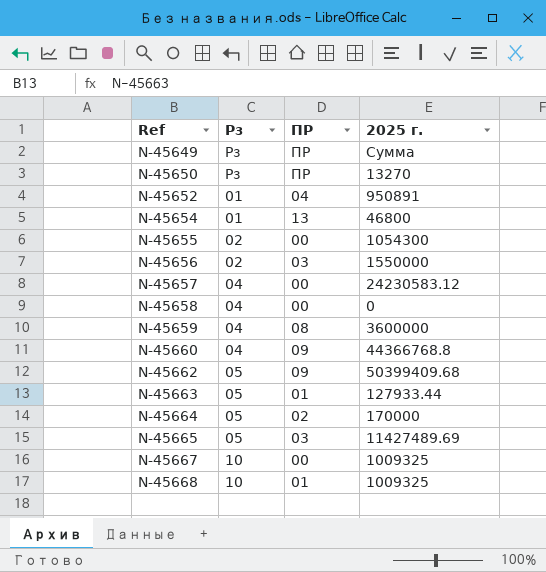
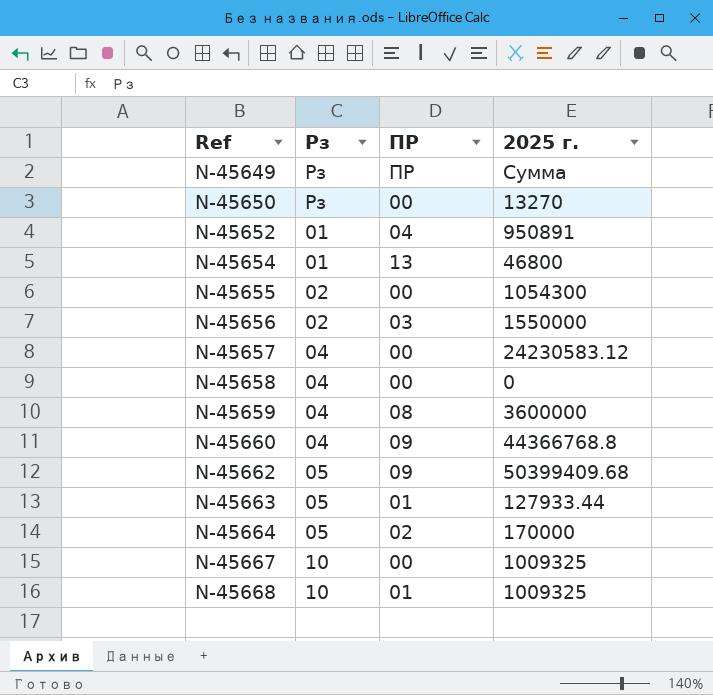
row N-45665: 05 | 03 | 11427489.69 -> none
N-45650 | ПР: ПР -> 00

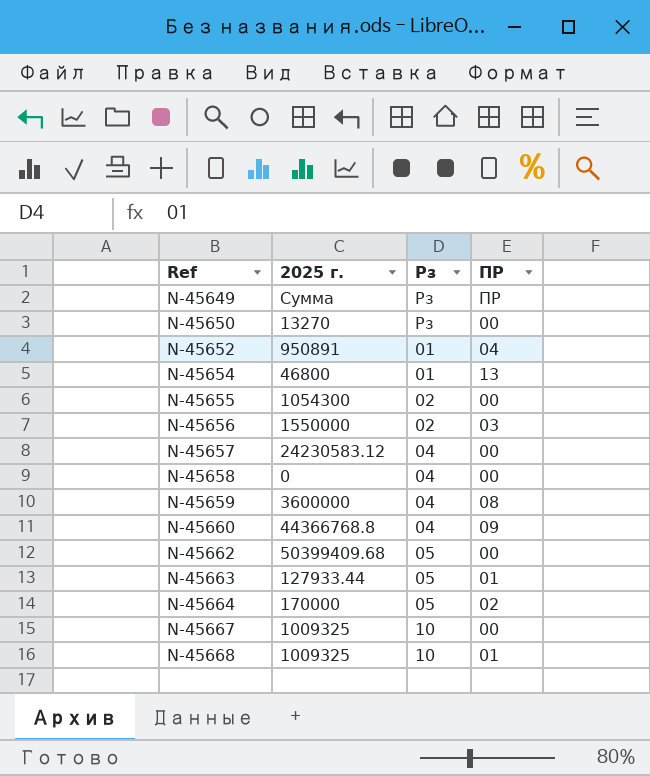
column 2025 г. | position: 4 -> 2
N-45662 | ПР: 09 -> 00

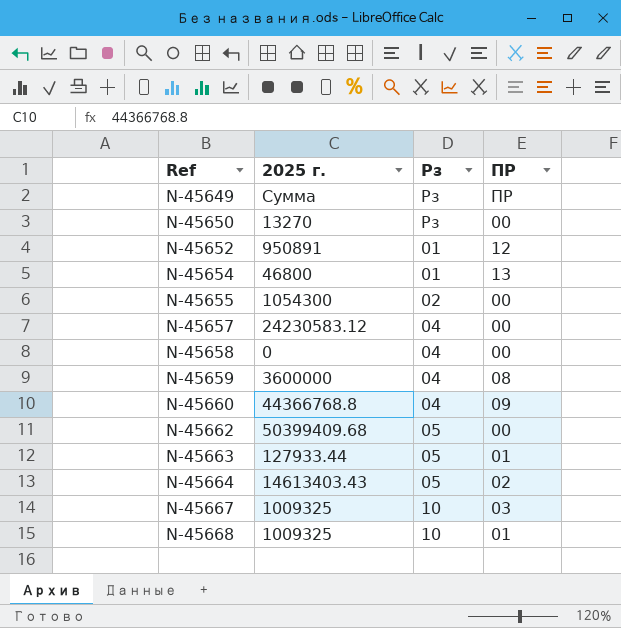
row N-45656: 1550000 | 02 | 03 -> none
N-45652 | ПР: 04 -> 12
N-45664 | 2025 г.: 170000 -> 14613403.43
N-45667 | ПР: 00 -> 03

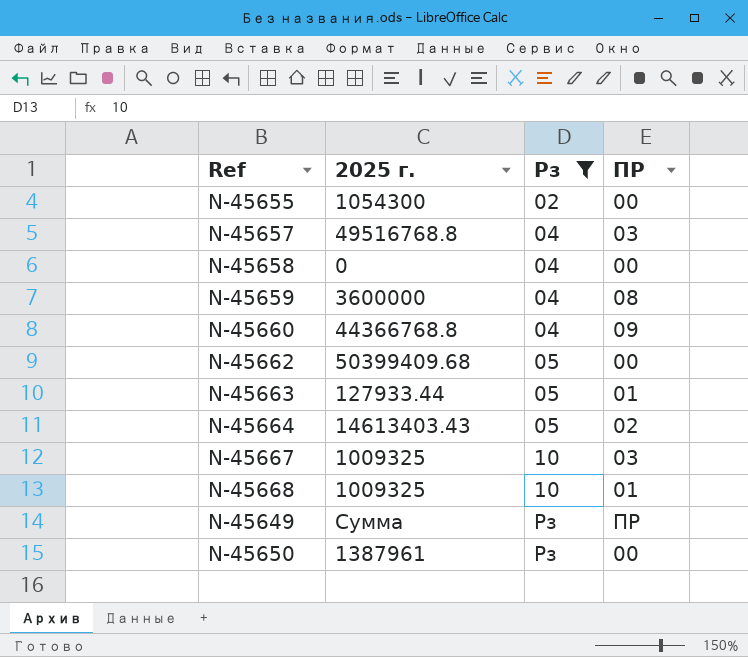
filter: none -> Рз != 01
row order: Ref ascending -> Рз ascending
N-45657 | 2025 г.: 24230583.12 -> 49516768.8
N-45657 | ПР: 00 -> 03
N-45650 | 2025 г.: 13270 -> 1387961

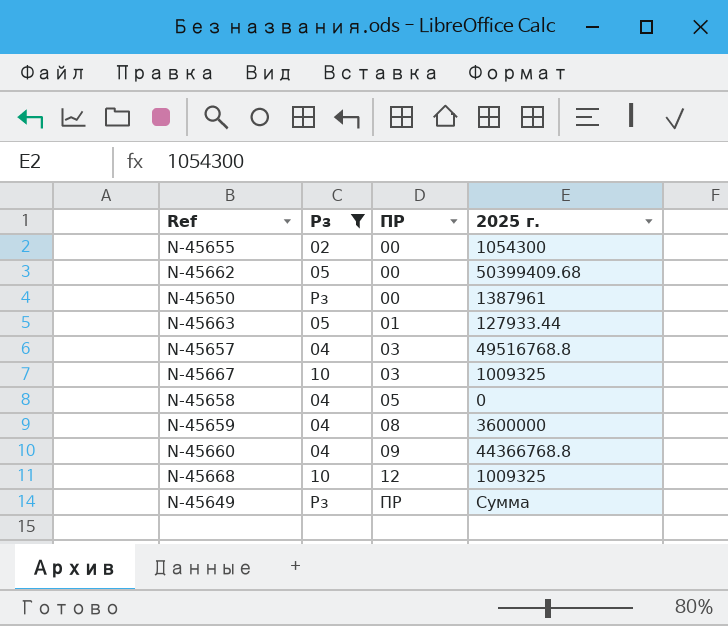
row order: Рз ascending -> ПР ascending
column 2025 г. | position: 2 -> 4
row N-45664: 14613403.43 | 05 | 02 -> none
N-45658 | ПР: 00 -> 05
N-45668 | ПР: 01 -> 12

